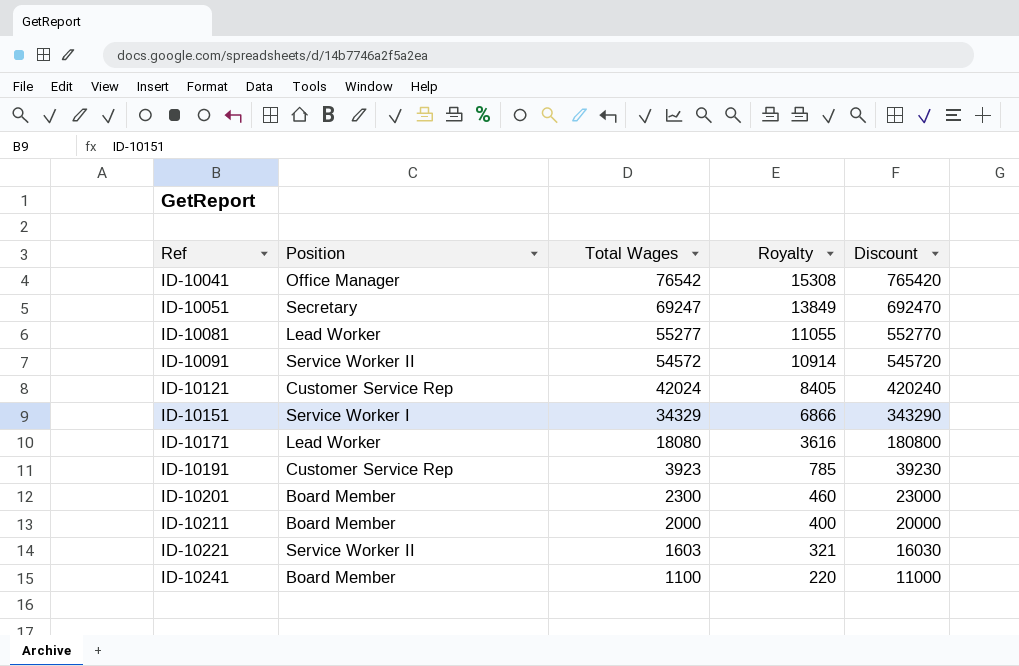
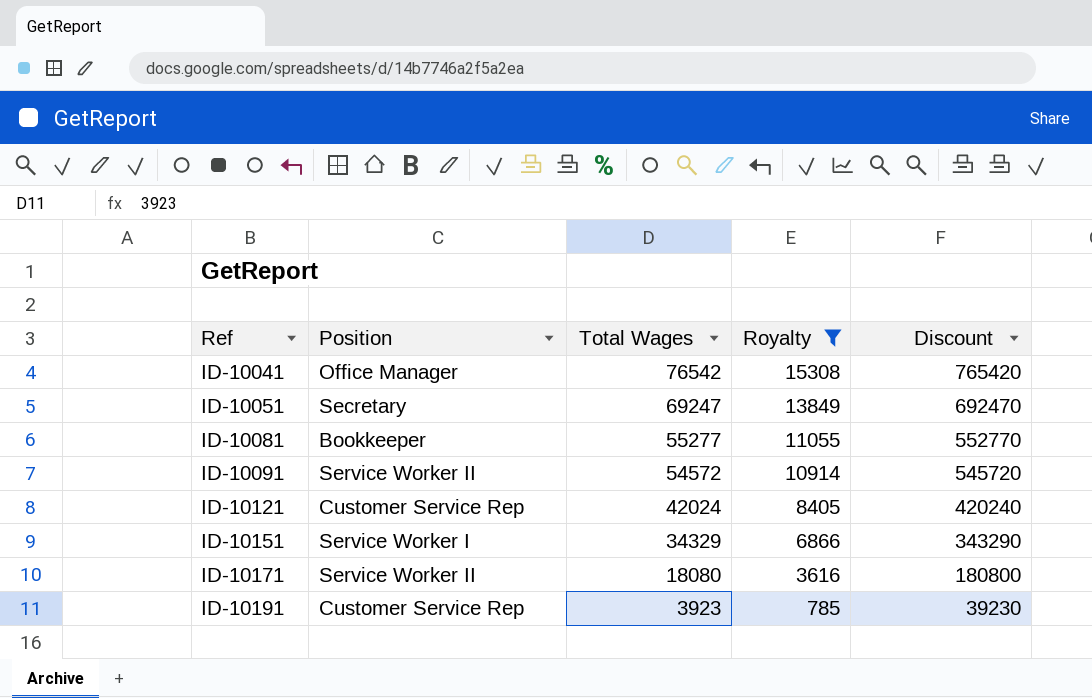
filter: none -> Royalty >= 785
ID-10081 | Position: Lead Worker -> Bookkeeper
ID-10171 | Position: Lead Worker -> Service Worker II

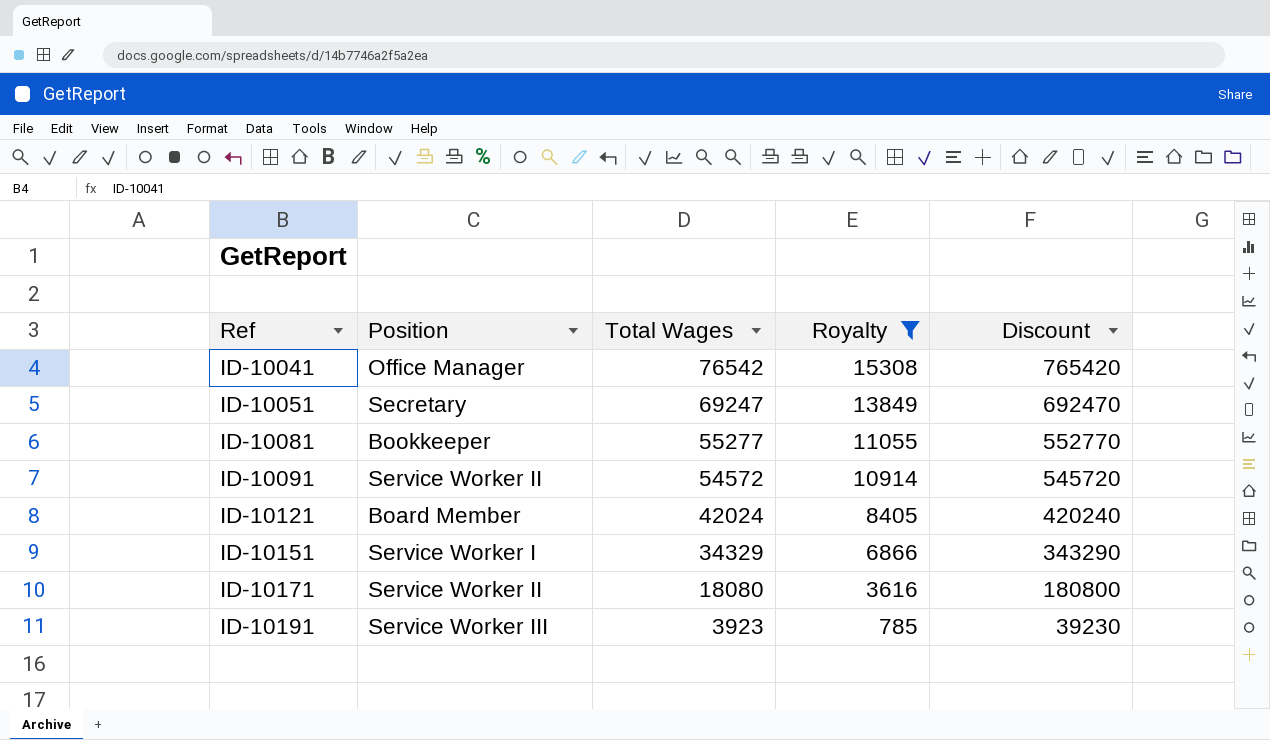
ID-10121 | Position: Customer Service Rep -> Board Member
ID-10191 | Position: Customer Service Rep -> Service Worker III

